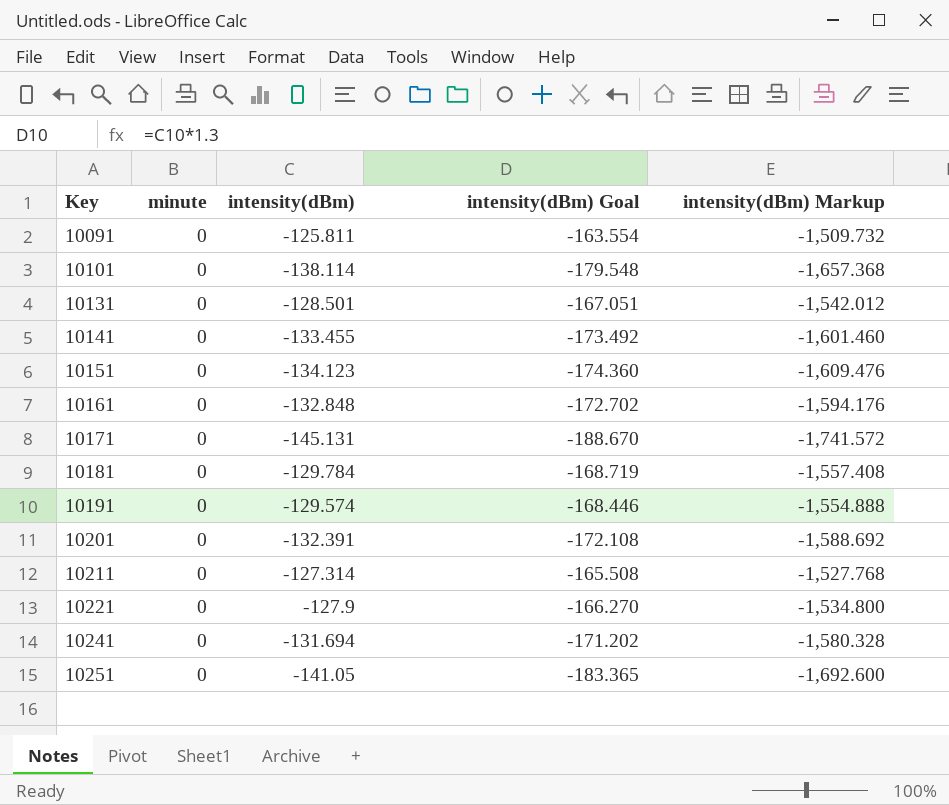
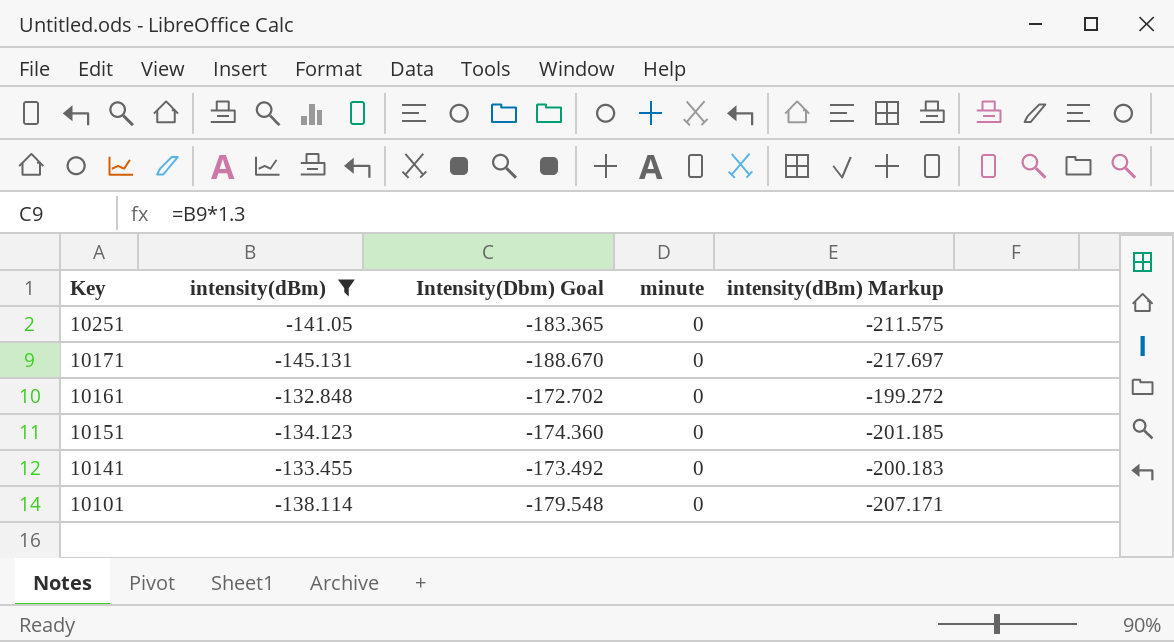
filter: none -> intensity(dBm) <= -132.848
row order: Key ascending -> Key descending
column name: intensity(dBm) Goal -> Intensity(Dbm) Goal
column minute | position: 2 -> 4
column intensity(dBm) Markup | formula: [intensity(dBm)] * 12 -> [intensity(dBm)] * 1.5

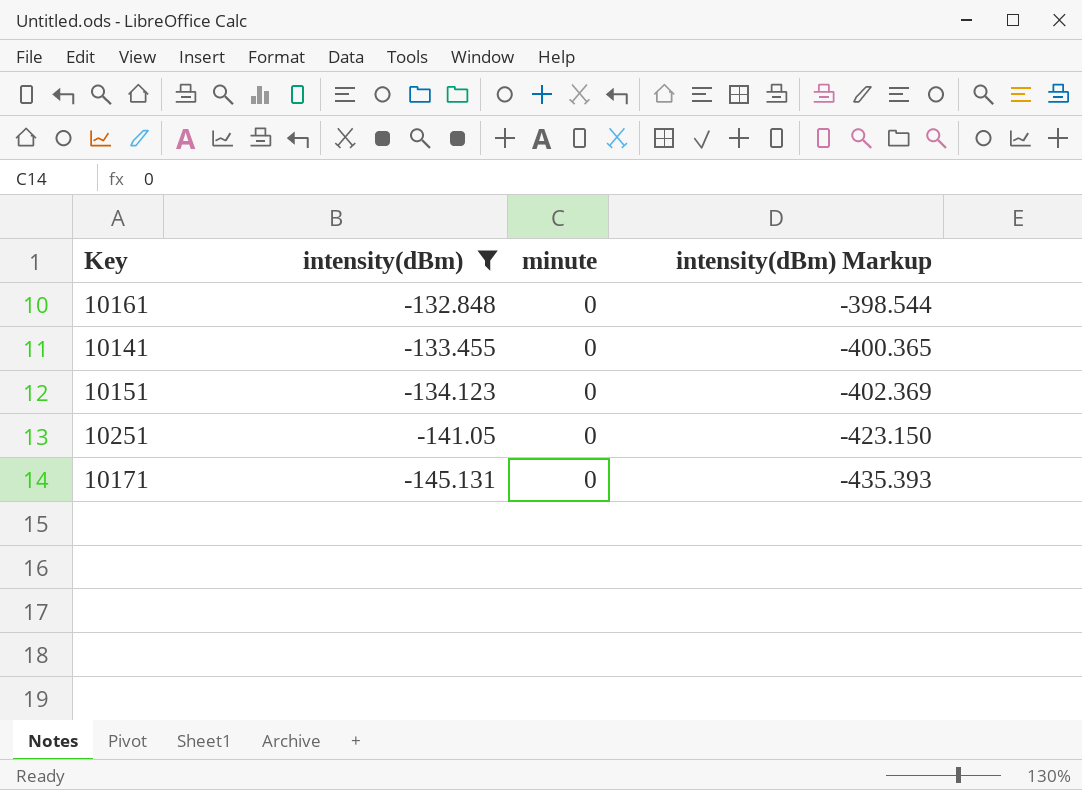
row order: Key descending -> intensity(dBm) descending
column Intensity(Dbm) Goal | formula: [intensity(dBm)] * 1.3 -> none
column intensity(dBm) Markup | formula: [intensity(dBm)] * 1.5 -> [intensity(dBm)] * 3
row 10101: -138.114 | -179.548 | 0 | -207.171 -> none

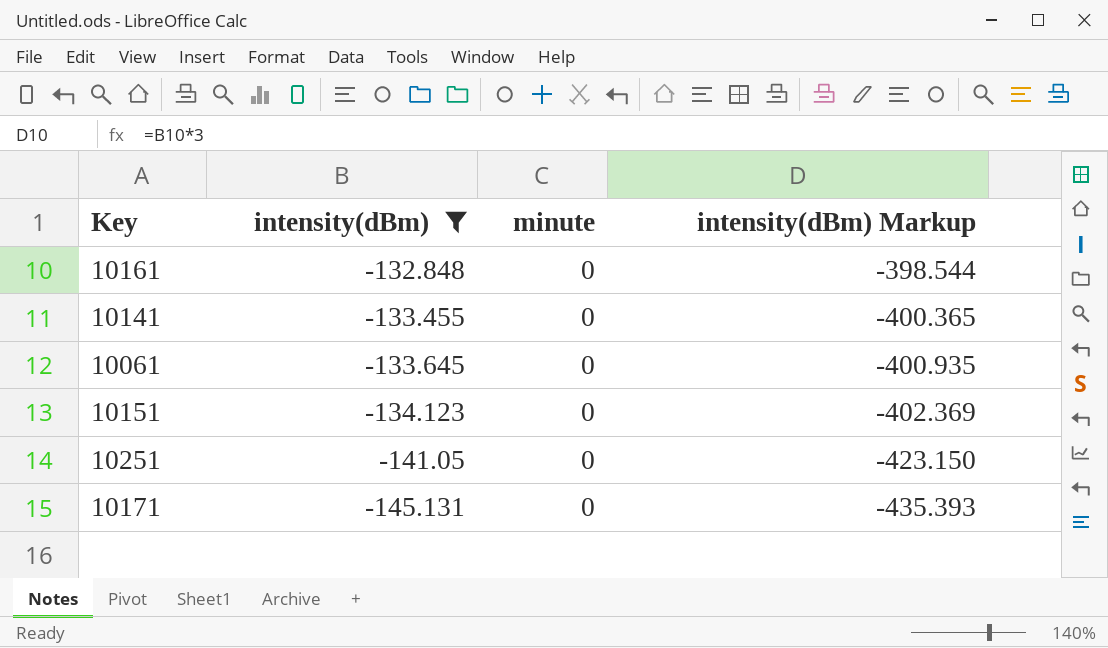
row 10061: none -> -133.645 | 0 | -400.935

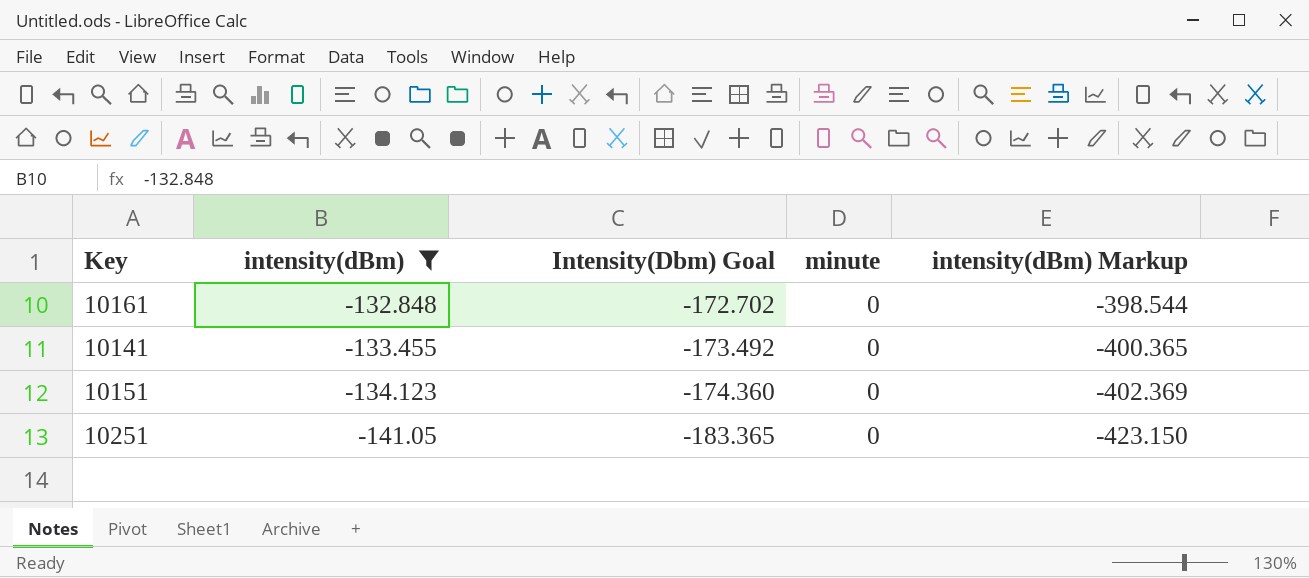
column Intensity(Dbm) Goal | formula: none -> [intensity(dBm)] * 1.3
row 10061: -133.645 | 0 | -400.935 -> none
row 10171: -145.131 | 0 | -435.393 -> none

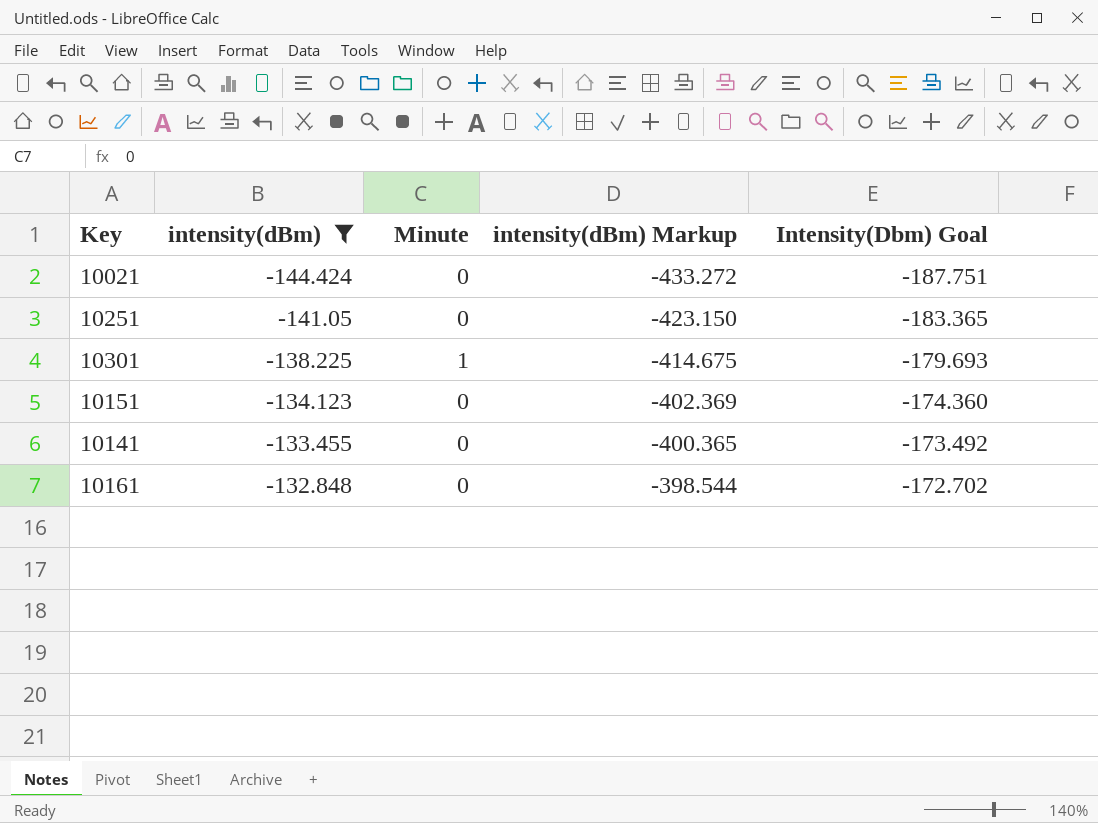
row order: intensity(dBm) descending -> intensity(dBm) ascending
column name: minute -> Minute
column Intensity(Dbm) Goal | position: 3 -> 5
row 10021: none -> -144.424 | 0 | -433.272 | -187.751
row 10301: none -> -138.225 | 1 | -414.675 | -179.693

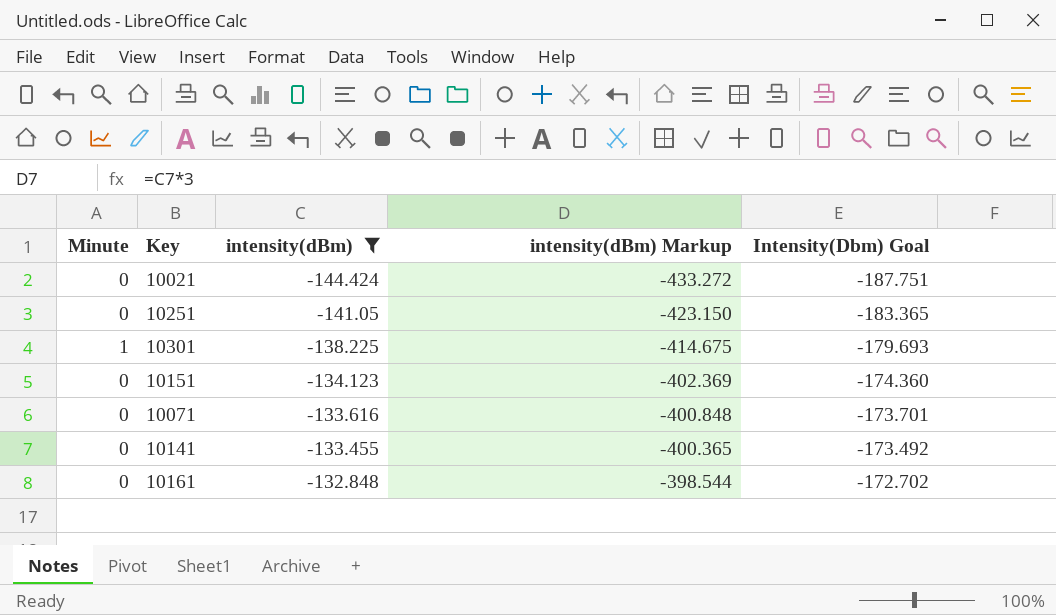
column Minute | position: 3 -> 1
row 10071: none -> 0 | -133.616 | -400.848 | -173.701

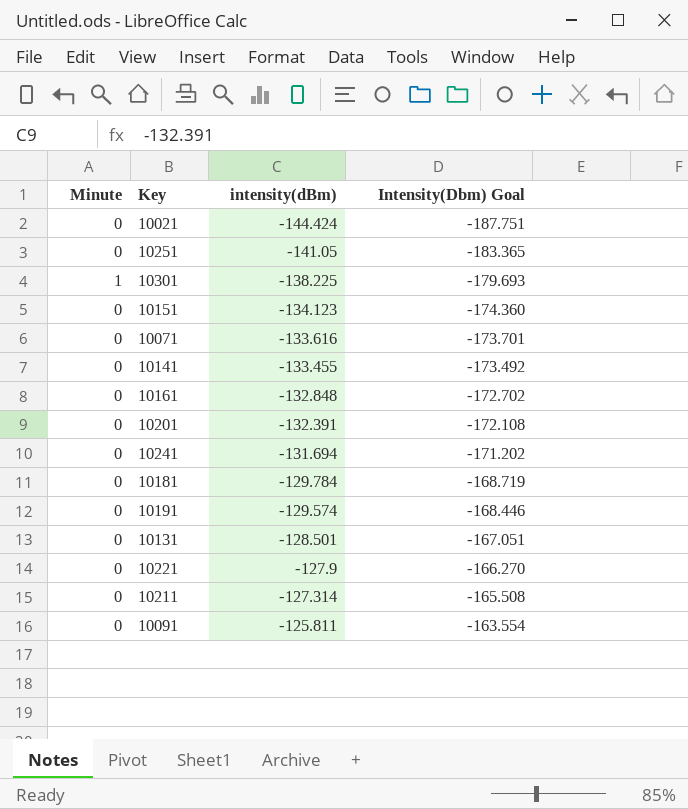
filter: intensity(dBm) <= -132.848 -> none
column intensity(dBm) Markup | formula: [intensity(dBm)] * 3 -> none

